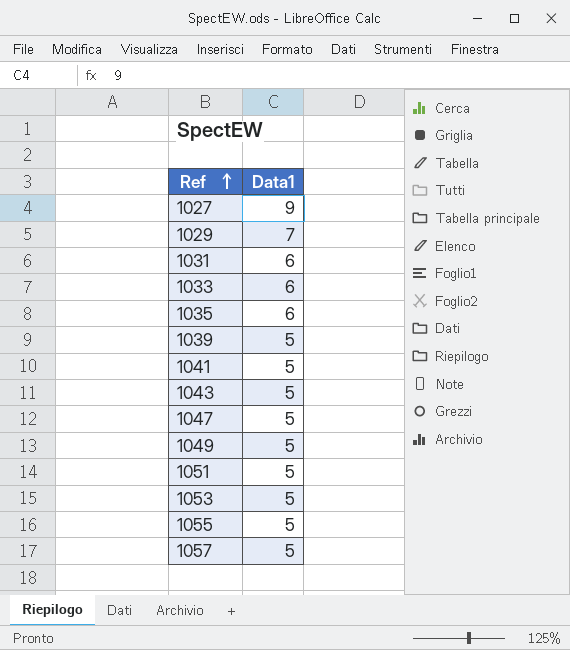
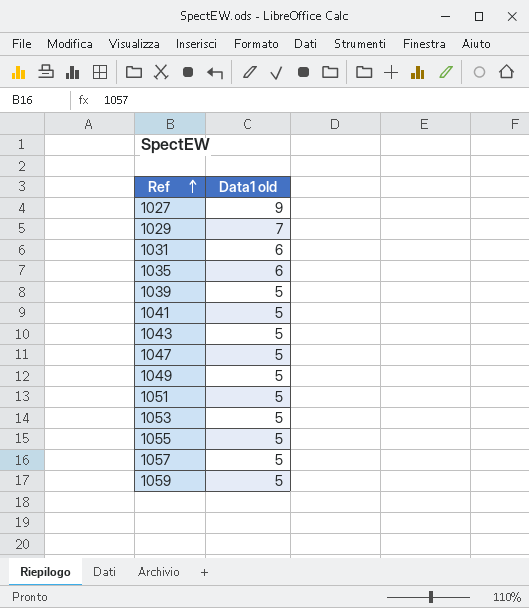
column name: Data1 -> Data1 old
row 1033: 6 -> none
row 1059: none -> 5

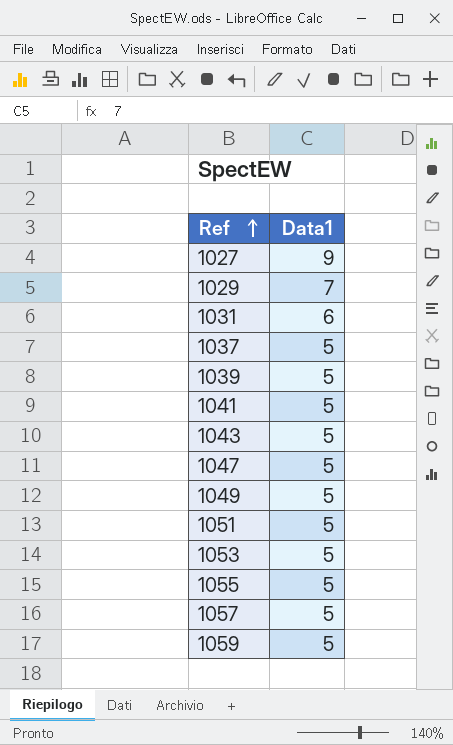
column name: Data1 old -> Data1
row 1035: 6 -> none
row 1037: none -> 5

